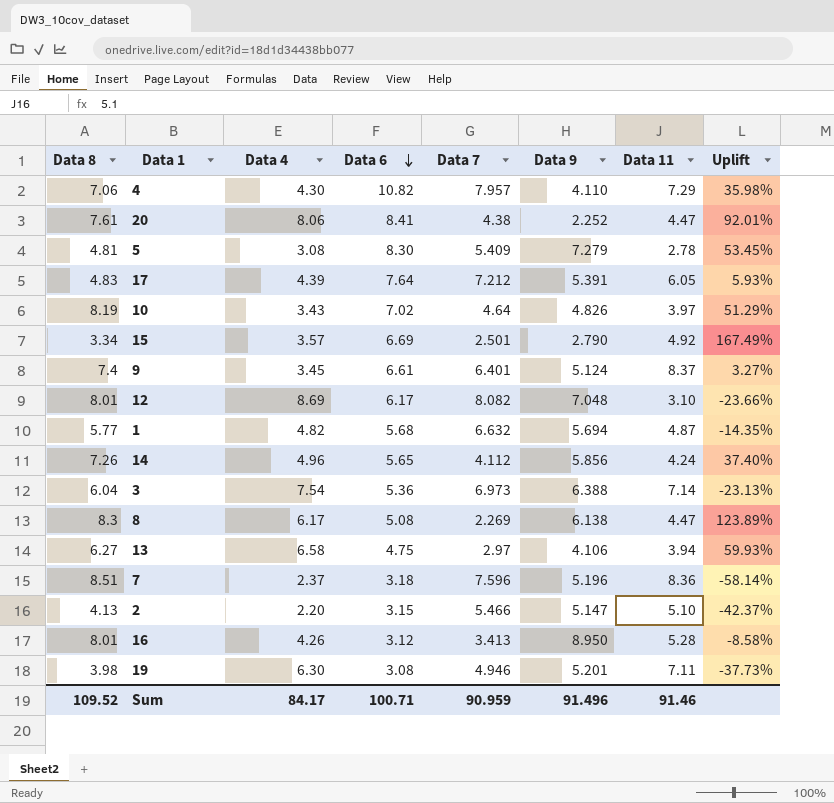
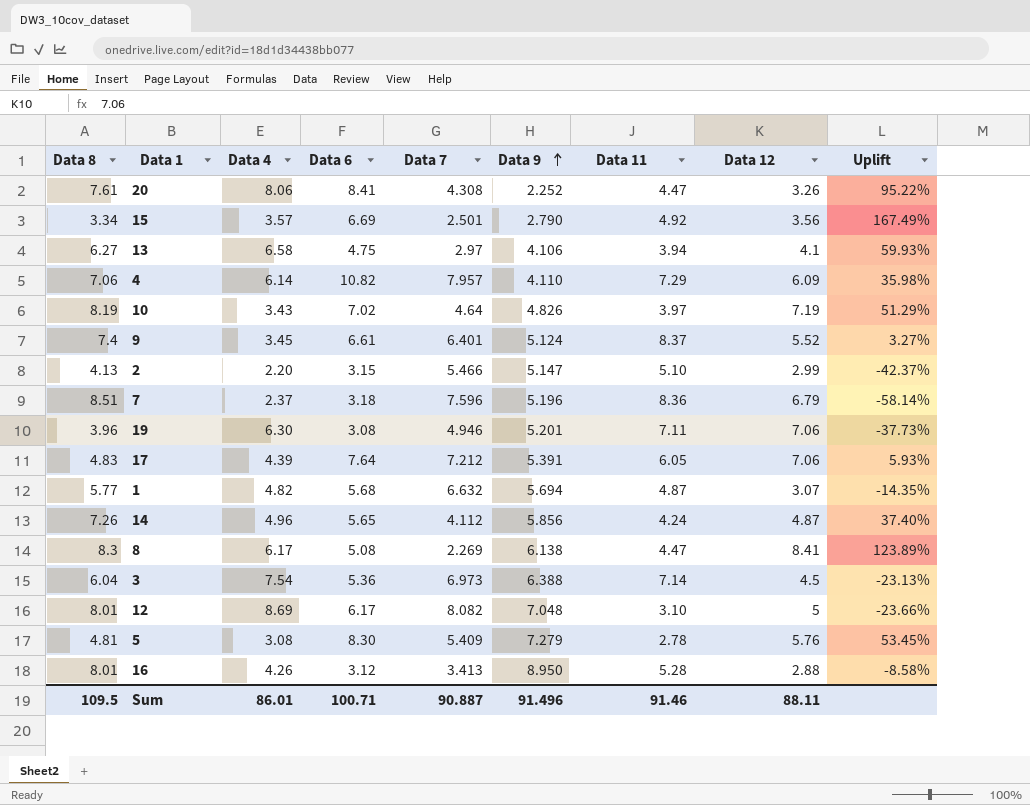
row order: Data 6 descending -> Data 9 ascending
column Data 12 | position: none -> 8
20 | Data 7: 4.38 -> 4.308
20 | Uplift: 92.01% -> 95.22%
4 | Data 4: 4.30 -> 6.14
19 | Data 8: 3.98 -> 3.96
Sum | Data 8: 109.52 -> 109.5
Sum | Data 4: 84.17 -> 86.01
Sum | Data 7: 90.959 -> 90.887

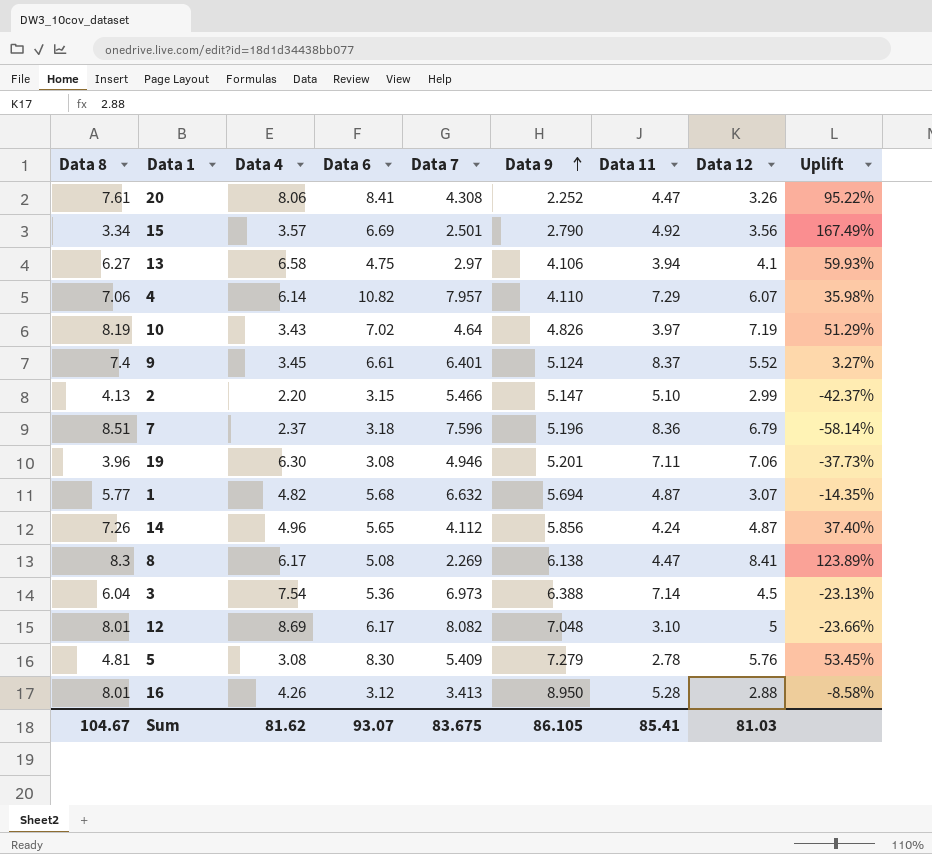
row 17: 4.83 | 4.39 | 7.64 | 7.212 | 5.391 | 6.05 | 7.06 | 5.93% -> none
4 | Data 12: 6.09 -> 6.07
Sum | Data 8: 109.5 -> 104.67
Sum | Data 4: 86.01 -> 81.62
Sum | Data 6: 100.71 -> 93.07
Sum | Data 7: 90.887 -> 83.675
Sum | Data 9: 91.496 -> 86.105
Sum | Data 11: 91.46 -> 85.41
Sum | Data 12: 88.11 -> 81.03

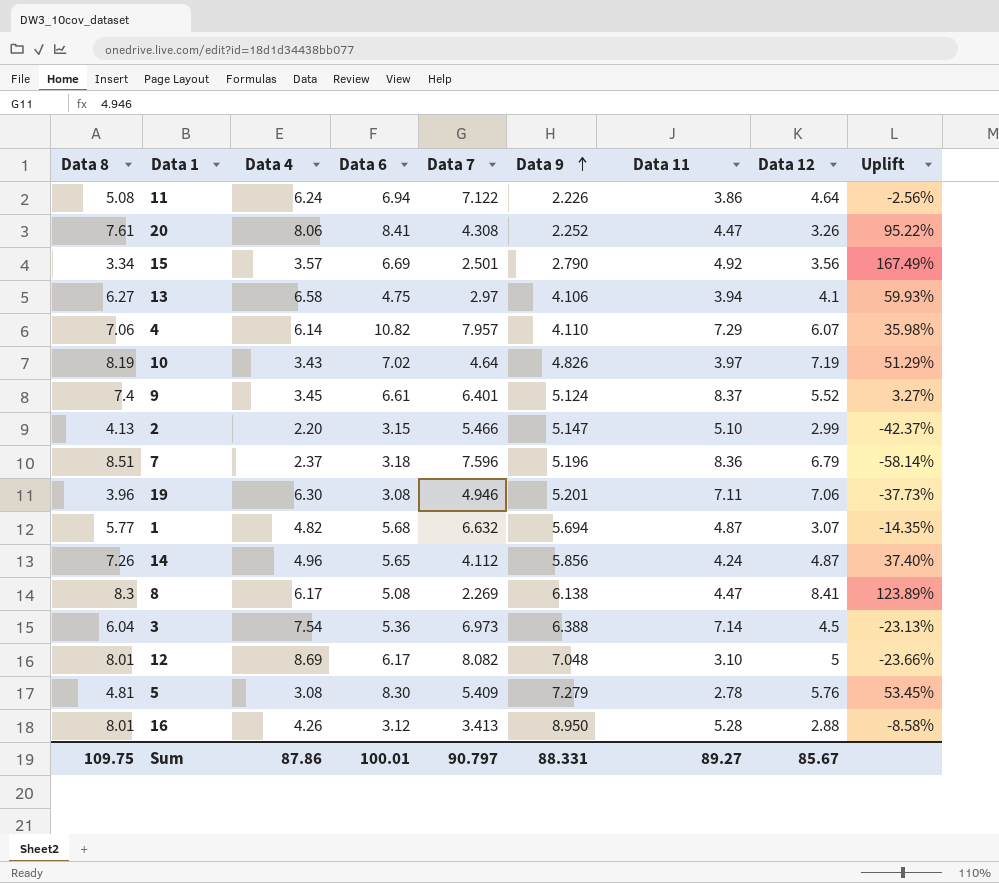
row 11: none -> 5.08 | 6.24 | 6.94 | 7.122 | 2.226 | 3.86 | 4.64 | -2.56%
Sum | Data 8: 104.67 -> 109.75
Sum | Data 4: 81.62 -> 87.86
Sum | Data 6: 93.07 -> 100.01
Sum | Data 7: 83.675 -> 90.797
Sum | Data 9: 86.105 -> 88.331
Sum | Data 11: 85.41 -> 89.27
Sum | Data 12: 81.03 -> 85.67

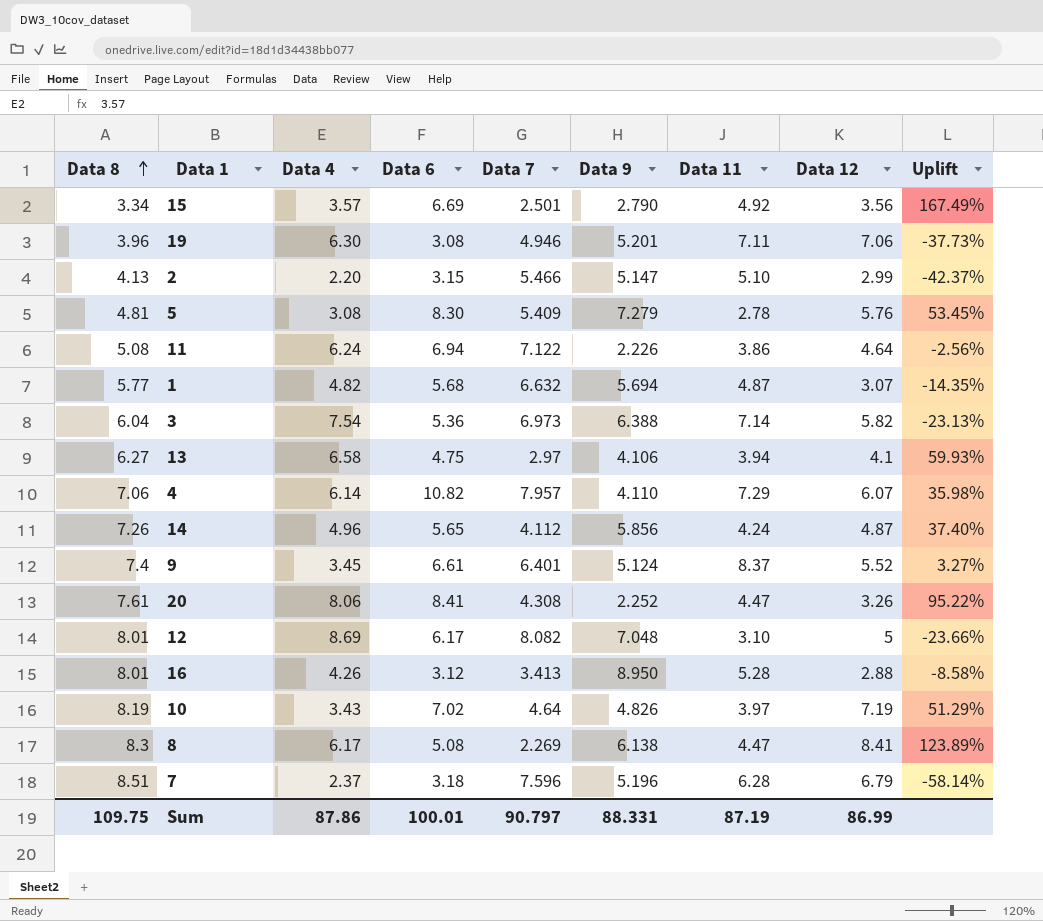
row order: Data 9 ascending -> Data 8 ascending
3 | Data 12: 4.5 -> 5.82
7 | Data 11: 8.36 -> 6.28
Sum | Data 11: 89.27 -> 87.19
Sum | Data 12: 85.67 -> 86.99

